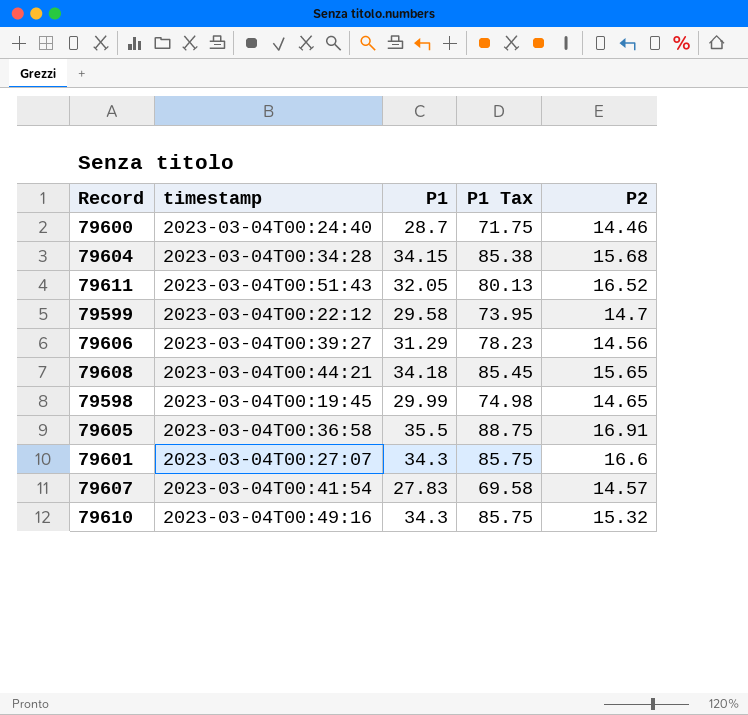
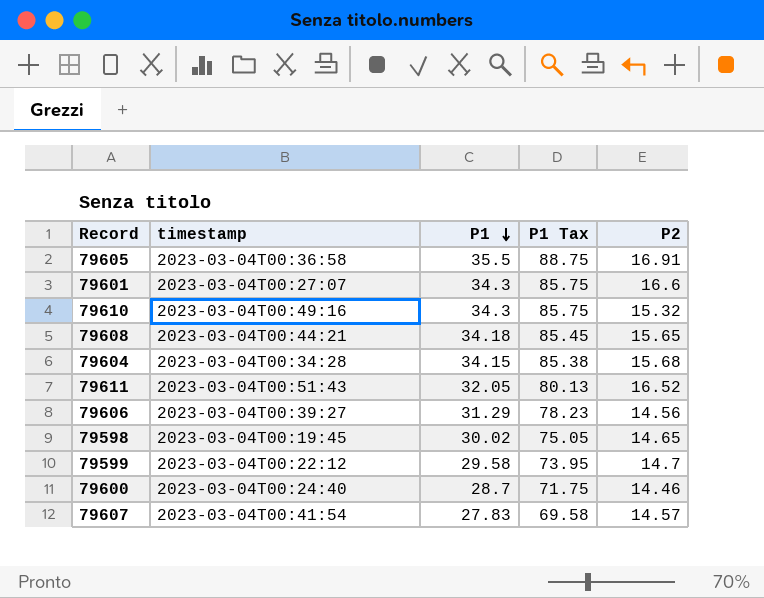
row order: none -> P1 descending
79598 | P1: 29.99 -> 30.02
79598 | P1 Tax: 74.98 -> 75.05

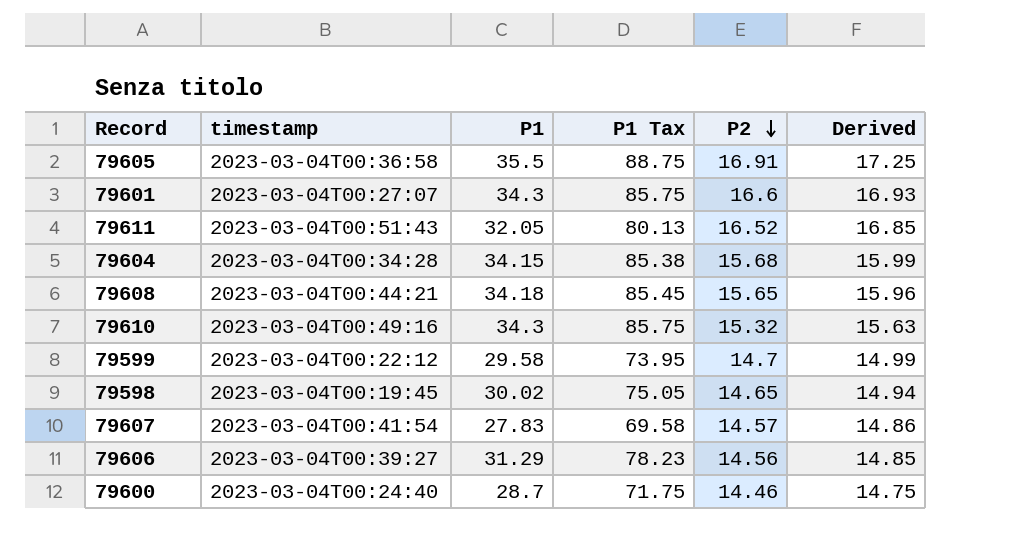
row order: P1 descending -> P2 descending
column Derived | formula: none -> [P2] * 1.02

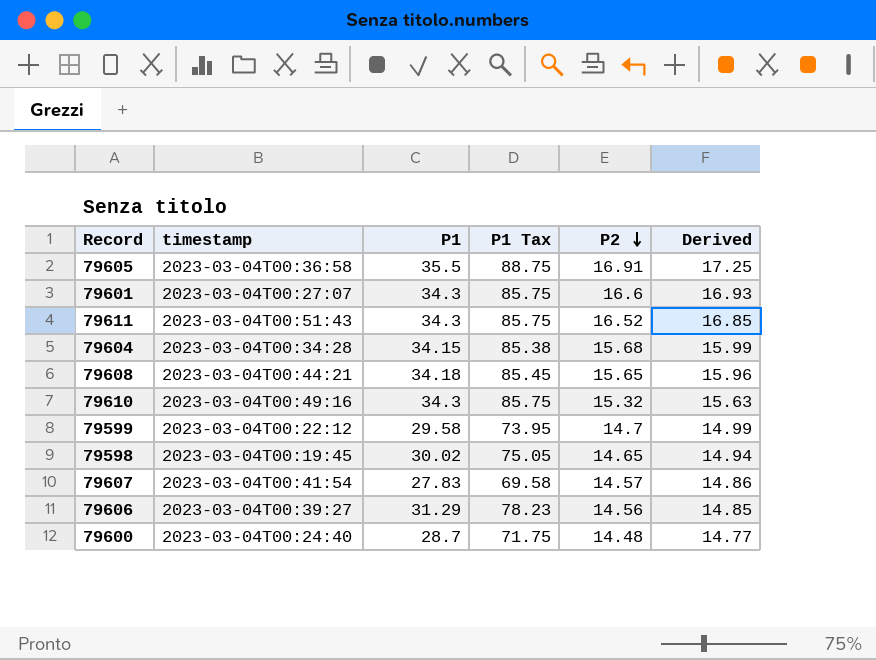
79611 | P1: 32.05 -> 34.3
79611 | P1 Tax: 80.13 -> 85.75
79600 | P2: 14.46 -> 14.48
79600 | Derived: 14.75 -> 14.77

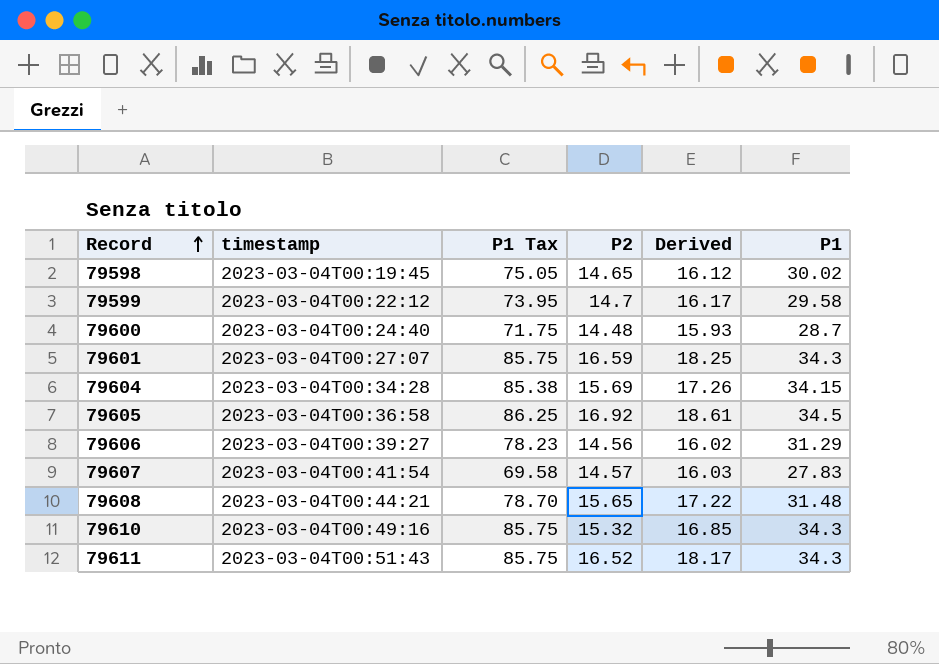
row order: P2 descending -> Record ascending
column Derived | formula: [P2] * 1.02 -> [P2] * 1.1
column P1 | position: 3 -> 6
79601 | P2: 16.6 -> 16.59
79604 | P2: 15.68 -> 15.69
79605 | P1 Tax: 88.75 -> 86.25
79605 | P2: 16.91 -> 16.92
79605 | P1: 35.5 -> 34.5
79608 | P1 Tax: 85.45 -> 78.70
79608 | P1: 34.18 -> 31.48

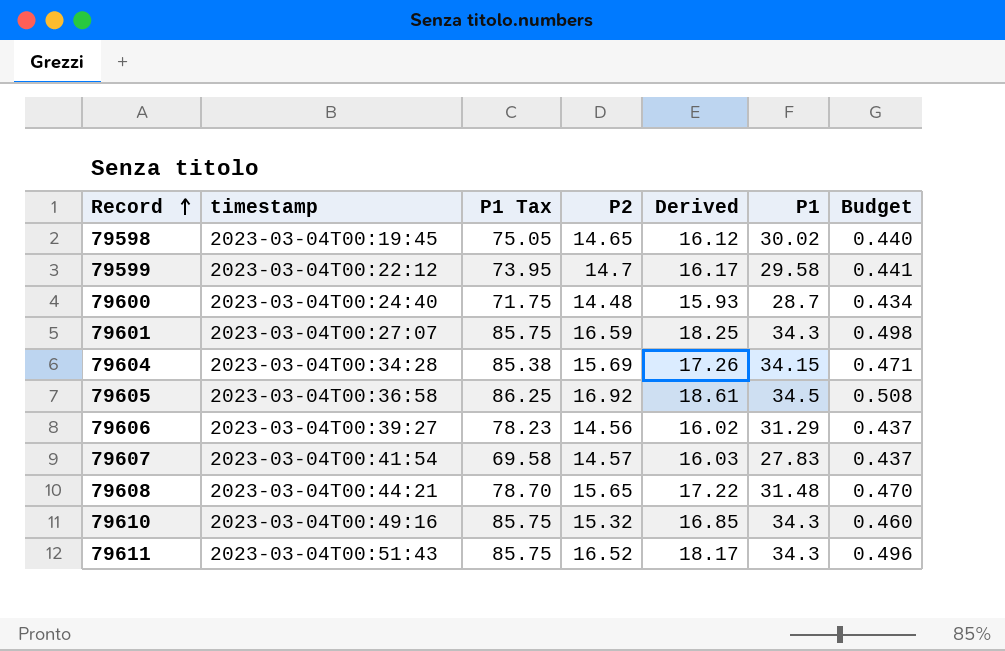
column Budget | formula: none -> [P2] * 0.03

